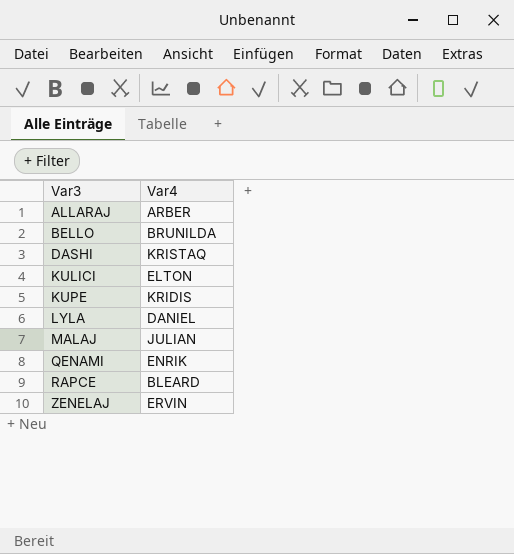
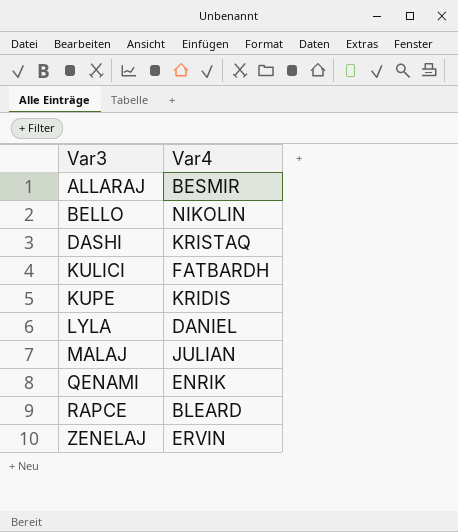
ALLARAJ | Var4: ARBER -> BESMIR
BELLO | Var4: BRUNILDA -> NIKOLIN
KULICI | Var4: ELTON -> FATBARDH

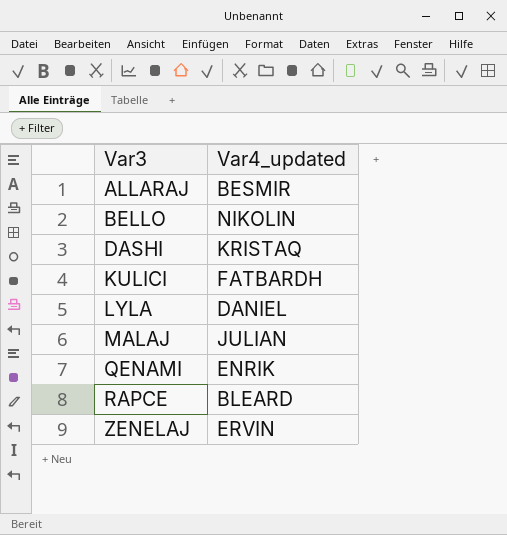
column name: Var4 -> Var4_updated
row KUPE: KRIDIS -> none

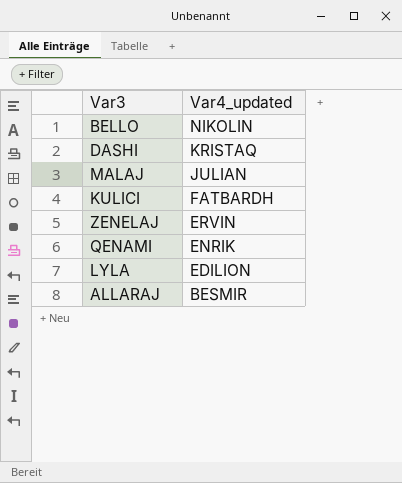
row order: Var3 ascending -> Var4_updated descending
row RAPCE: BLEARD -> none
LYLA | Var4_updated: DANIEL -> EDILION

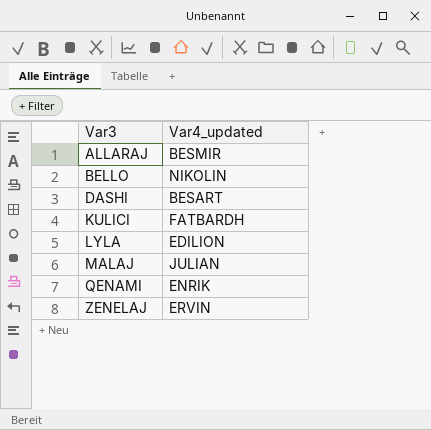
row order: Var4_updated descending -> Var3 ascending
DASHI | Var4_updated: KRISTAQ -> BESART

